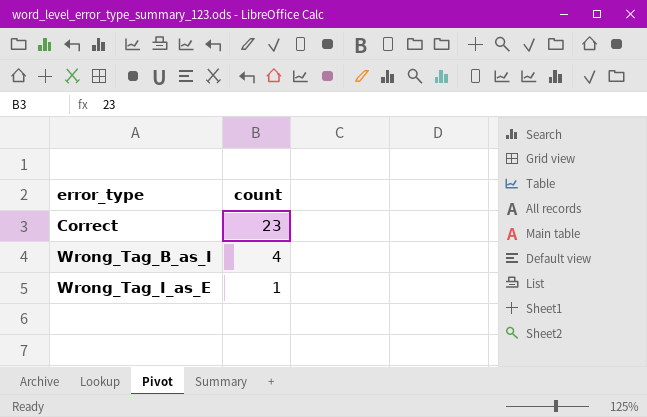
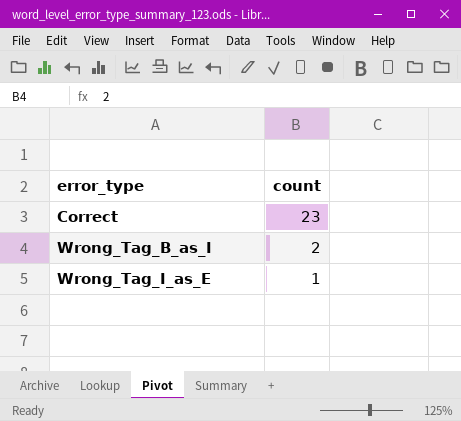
Wrong_Tag_B_as_I | count: 4 -> 2

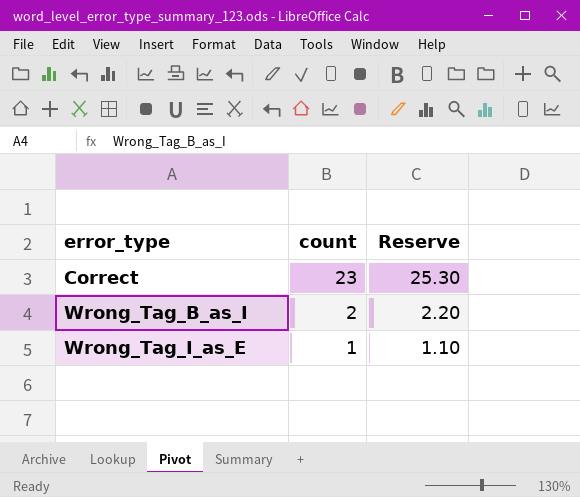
column Reserve | formula: none -> [count] * 1.1

